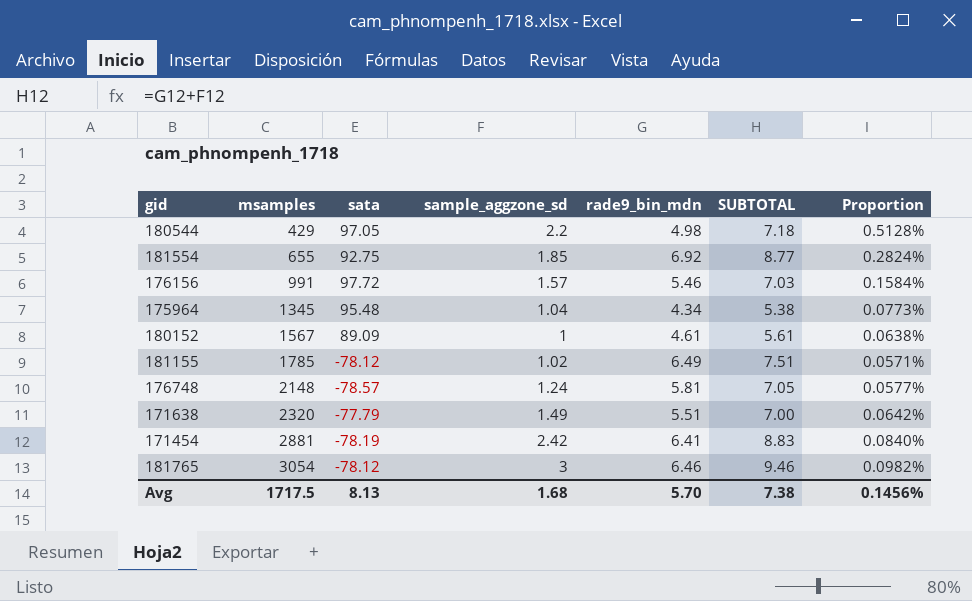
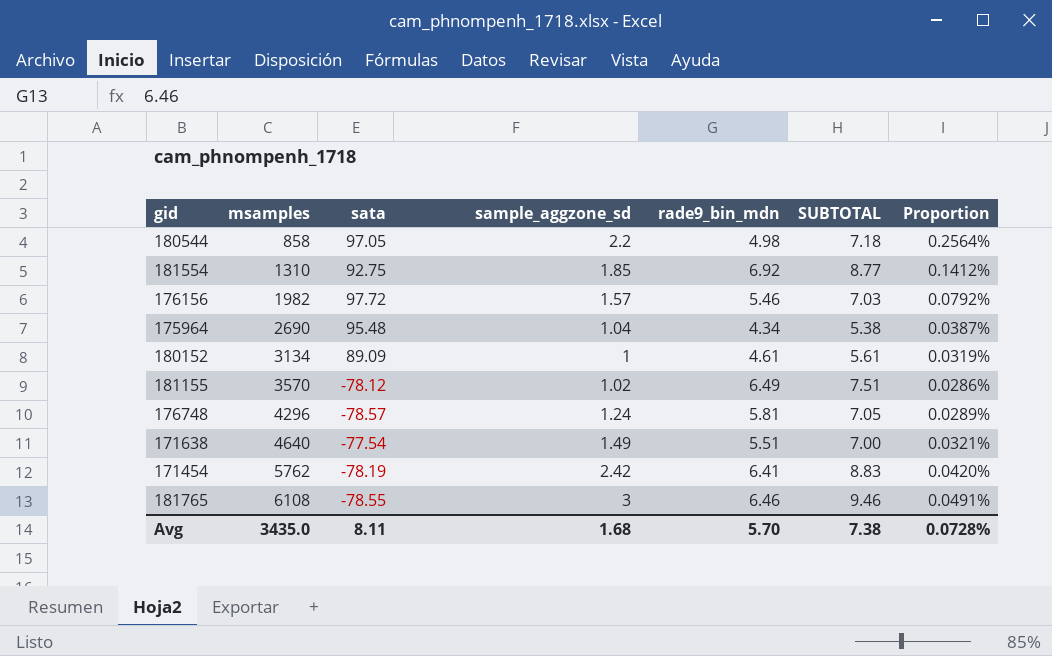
180544 | msamples: 429 -> 858
180544 | Proportion: 0.5128% -> 0.2564%
181554 | msamples: 655 -> 1310
181554 | Proportion: 0.2824% -> 0.1412%
176156 | msamples: 991 -> 1982
176156 | Proportion: 0.1584% -> 0.0792%
175964 | msamples: 1345 -> 2690
175964 | Proportion: 0.0773% -> 0.0387%
180152 | msamples: 1567 -> 3134
180152 | Proportion: 0.0638% -> 0.0319%
181155 | msamples: 1785 -> 3570
181155 | Proportion: 0.0571% -> 0.0286%
176748 | msamples: 2148 -> 4296
176748 | Proportion: 0.0577% -> 0.0289%
171638 | msamples: 2320 -> 4640
171638 | sata: -77.79 -> -77.54
171638 | Proportion: 0.0642% -> 0.0321%
171454 | msamples: 2881 -> 5762
171454 | Proportion: 0.0840% -> 0.0420%
181765 | msamples: 3054 -> 6108
181765 | sata: -78.12 -> -78.55
181765 | Proportion: 0.0982% -> 0.0491%
Avg | msamples: 1717.5 -> 3435.0
Avg | sata: 8.13 -> 8.11
Avg | Proportion: 0.1456% -> 0.0728%

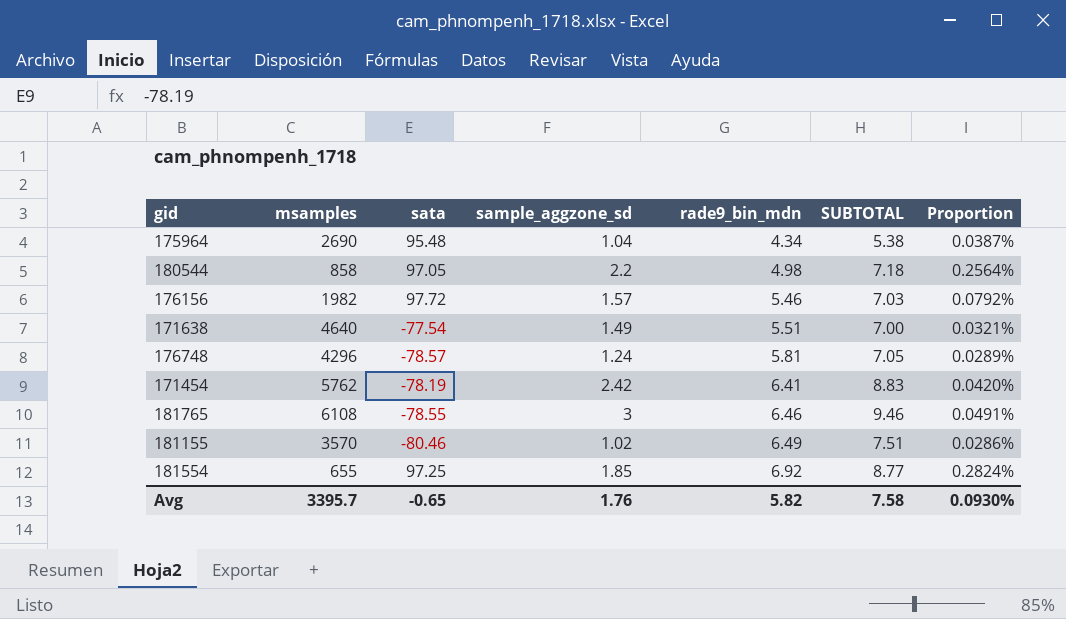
row order: msamples ascending -> rade9_bin_mdn ascending
row 180152: 3134 | 89.09 | 1 | 4.61 | 5.61 | 0.0319% -> none
181155 | sata: -78.12 -> -80.46
181554 | msamples: 1310 -> 655
181554 | sata: 92.75 -> 97.25
181554 | Proportion: 0.1412% -> 0.2824%
Avg | msamples: 3435.0 -> 3395.7
Avg | sata: 8.11 -> -0.65
Avg | sample_aggzone_sd: 1.68 -> 1.76
Avg | rade9_bin_mdn: 5.70 -> 5.82
Avg | SUBTOTAL: 7.38 -> 7.58
Avg | Proportion: 0.0728% -> 0.0930%

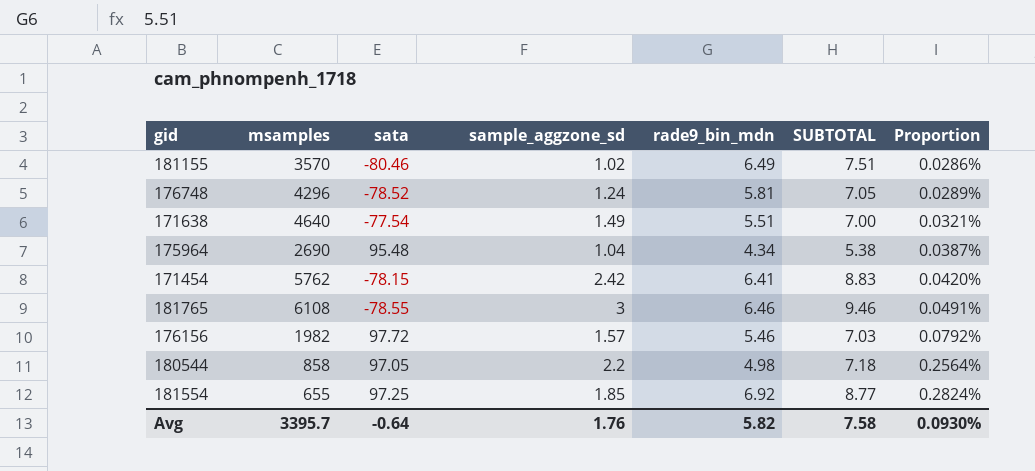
row order: rade9_bin_mdn ascending -> Proportion ascending
176748 | sata: -78.57 -> -78.52
171454 | sata: -78.19 -> -78.15
Avg | sata: -0.65 -> -0.64

